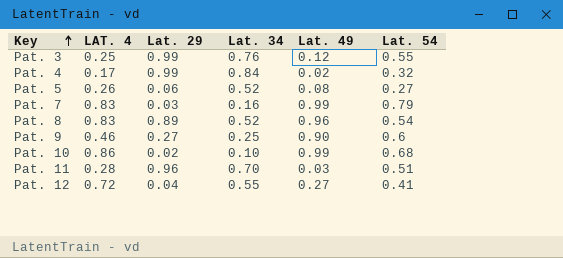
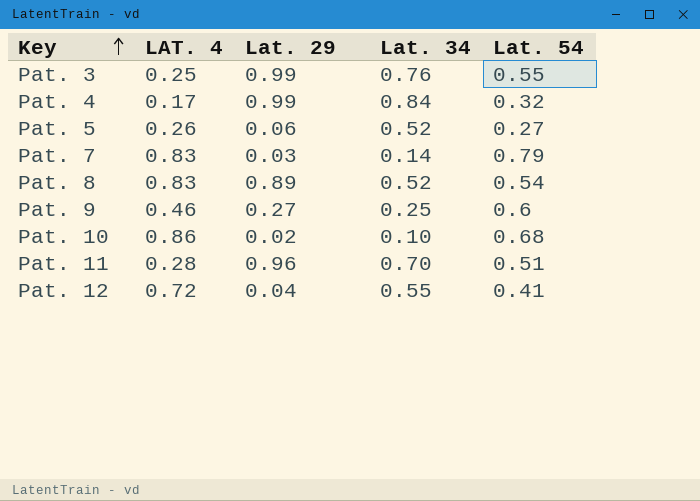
column Lat. 49 | position: 5 -> none
Pat. 7 | Lat. 34: 0.16 -> 0.14

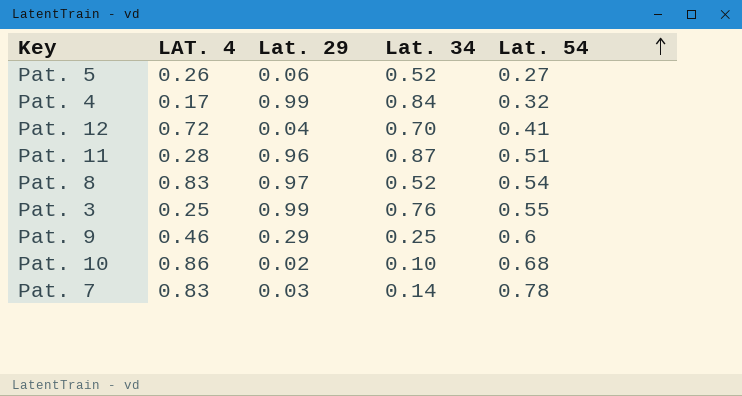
row order: Key ascending -> Lat. 54 ascending
Pat. 12 | Lat. 34: 0.55 -> 0.70
Pat. 11 | Lat. 34: 0.70 -> 0.87
Pat. 8 | Lat. 29: 0.89 -> 0.97
Pat. 9 | Lat. 29: 0.27 -> 0.29
Pat. 7 | Lat. 54: 0.79 -> 0.78

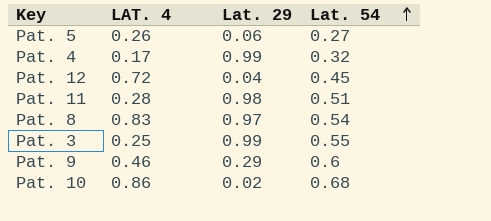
column Lat. 34 | position: 4 -> none
row Pat. 7: 0.83 | 0.03 | 0.14 | 0.78 -> none
Pat. 12 | Lat. 54: 0.41 -> 0.45
Pat. 11 | Lat. 29: 0.96 -> 0.98

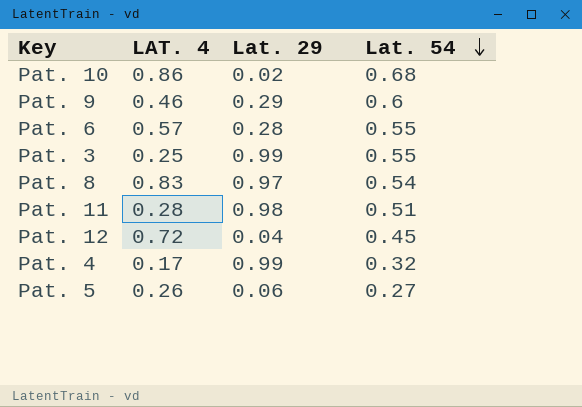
row order: Lat. 54 ascending -> Lat. 54 descending
row Pat. 6: none -> 0.57 | 0.28 | 0.55

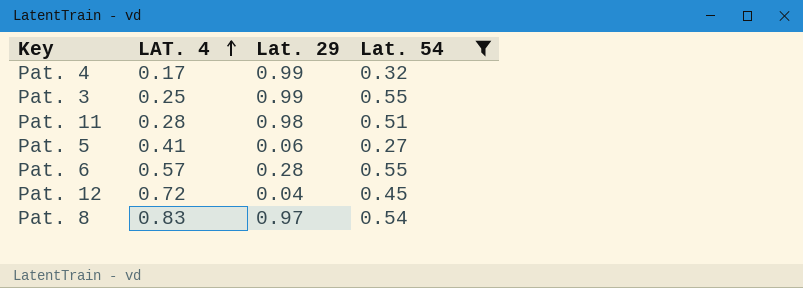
filter: none -> Lat. 54 <= 0.55
row order: Lat. 54 descending -> LAT. 4 ascending
Pat. 5 | LAT. 4: 0.26 -> 0.41

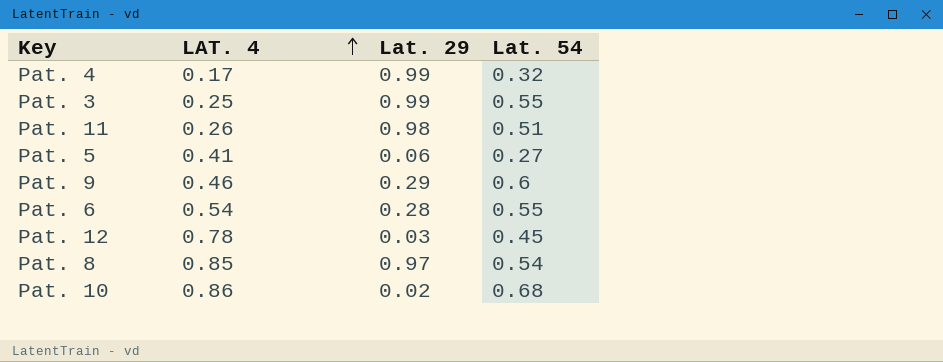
filter: Lat. 54 <= 0.55 -> none
Pat. 11 | LAT. 4: 0.28 -> 0.26
Pat. 6 | LAT. 4: 0.57 -> 0.54
Pat. 12 | LAT. 4: 0.72 -> 0.78
Pat. 12 | Lat. 29: 0.04 -> 0.03
Pat. 8 | LAT. 4: 0.83 -> 0.85

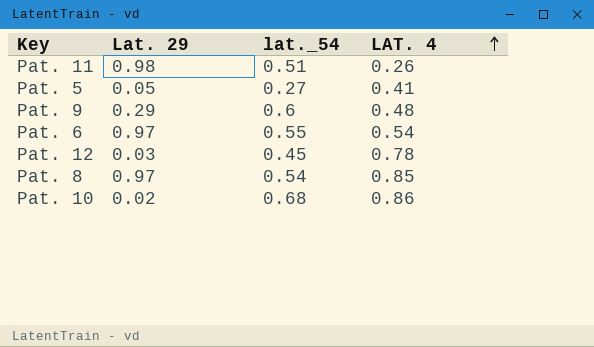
column name: Lat. 54 -> lat._54
column LAT. 4 | position: 2 -> 4
row Pat. 4: 0.17 | 0.99 | 0.32 -> none
row Pat. 3: 0.25 | 0.99 | 0.55 -> none
Pat. 5 | Lat. 29: 0.06 -> 0.05
Pat. 9 | LAT. 4: 0.46 -> 0.48
Pat. 6 | Lat. 29: 0.28 -> 0.97

